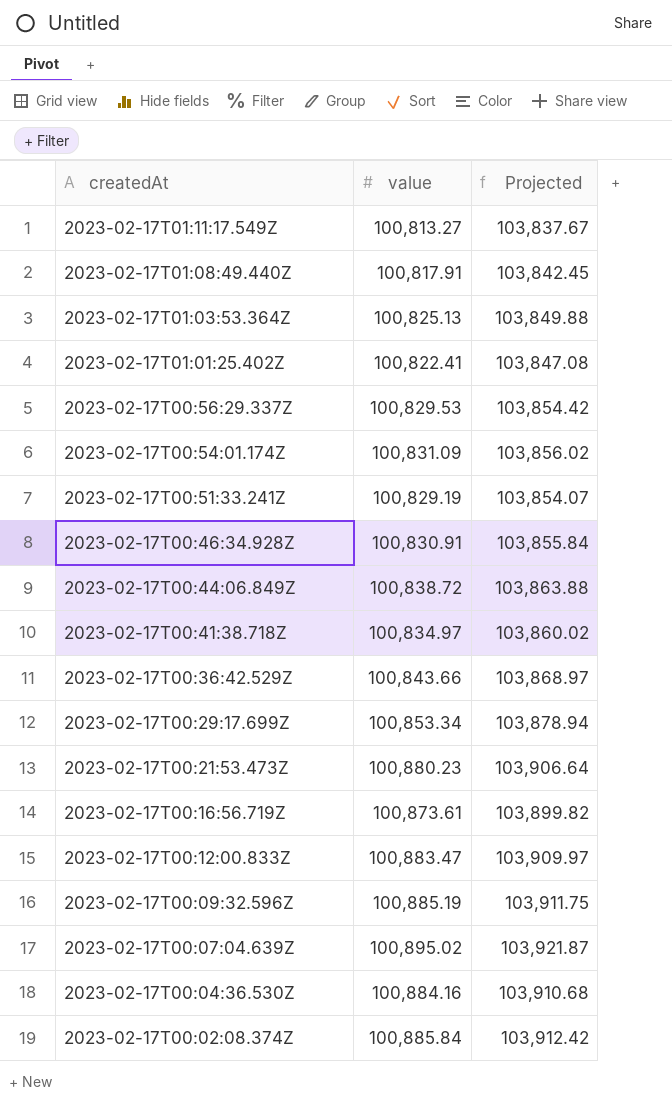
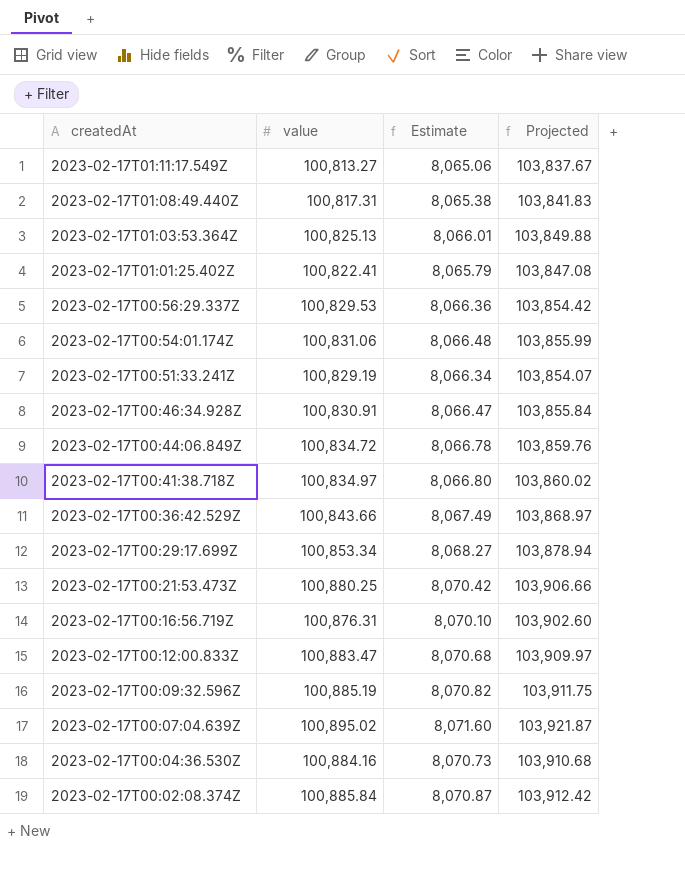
column Estimate | formula: none -> [value] * 0.08
2023-02-17T01:08:49.440Z | value: 100,817.91 -> 100,817.31
2023-02-17T01:08:49.440Z | Projected: 103,842.45 -> 103,841.83
2023-02-17T00:54:01.174Z | value: 100,831.09 -> 100,831.06
2023-02-17T00:54:01.174Z | Projected: 103,856.02 -> 103,855.99
2023-02-17T00:44:06.849Z | value: 100,838.72 -> 100,834.72
2023-02-17T00:44:06.849Z | Projected: 103,863.88 -> 103,859.76
2023-02-17T00:21:53.473Z | value: 100,880.23 -> 100,880.25
2023-02-17T00:21:53.473Z | Projected: 103,906.64 -> 103,906.66
2023-02-17T00:16:56.719Z | value: 100,873.61 -> 100,876.31
2023-02-17T00:16:56.719Z | Projected: 103,899.82 -> 103,902.60

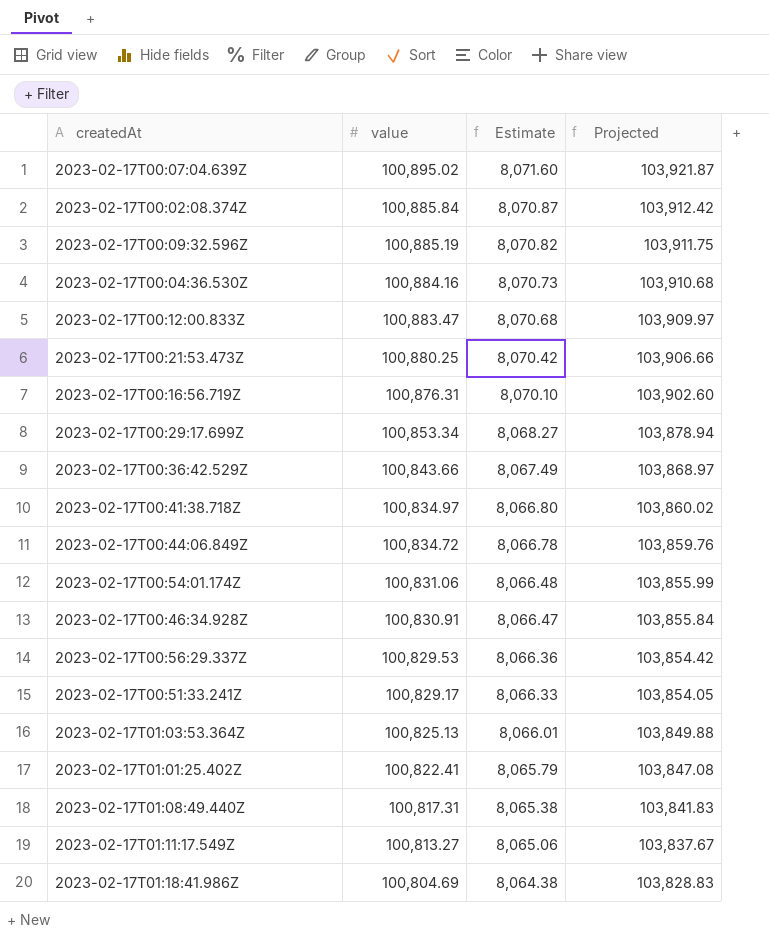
row order: createdAt descending -> value descending
2023-02-17T00:51:33.241Z | value: 100,829.19 -> 100,829.17
2023-02-17T00:51:33.241Z | Estimate: 8,066.34 -> 8,066.33
2023-02-17T00:51:33.241Z | Projected: 103,854.07 -> 103,854.05
row 2023-02-17T01:18:41.986Z: none -> 100,804.69 | 8,064.38 | 103,828.83

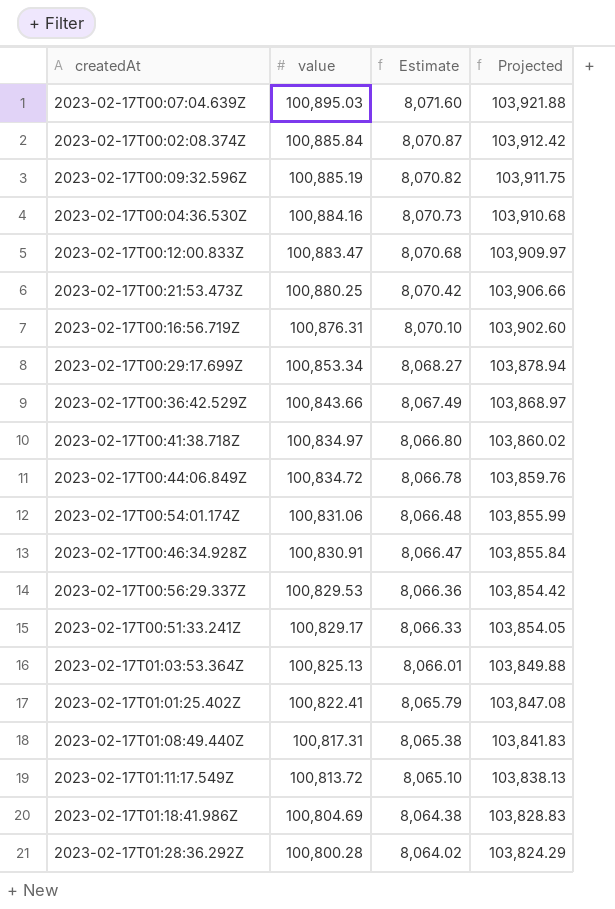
2023-02-17T00:07:04.639Z | value: 100,895.02 -> 100,895.03
2023-02-17T00:07:04.639Z | Projected: 103,921.87 -> 103,921.88
2023-02-17T01:11:17.549Z | value: 100,813.27 -> 100,813.72
2023-02-17T01:11:17.549Z | Estimate: 8,065.06 -> 8,065.10
2023-02-17T01:11:17.549Z | Projected: 103,837.67 -> 103,838.13
row 2023-02-17T01:28:36.292Z: none -> 100,800.28 | 8,064.02 | 103,824.29

